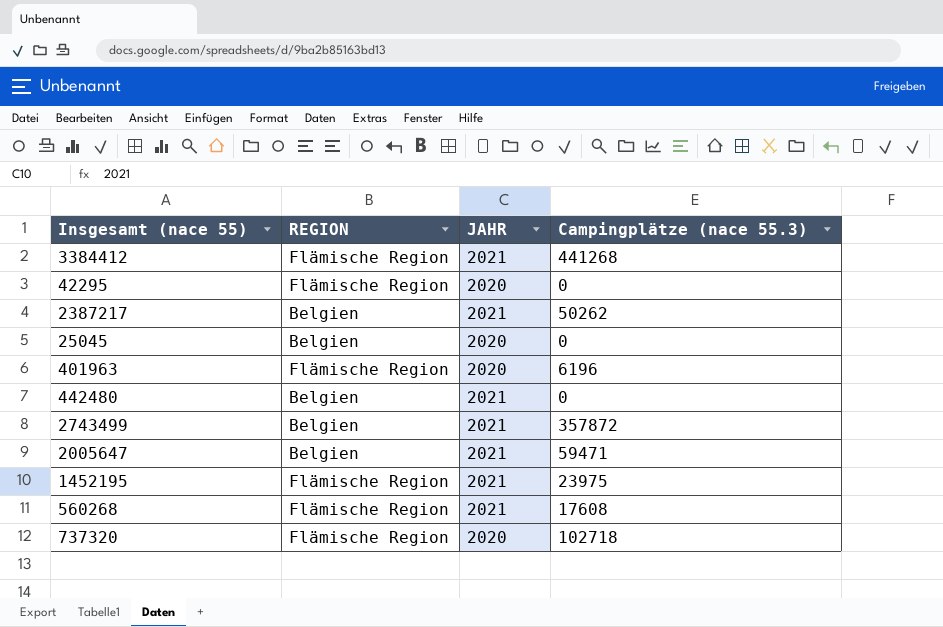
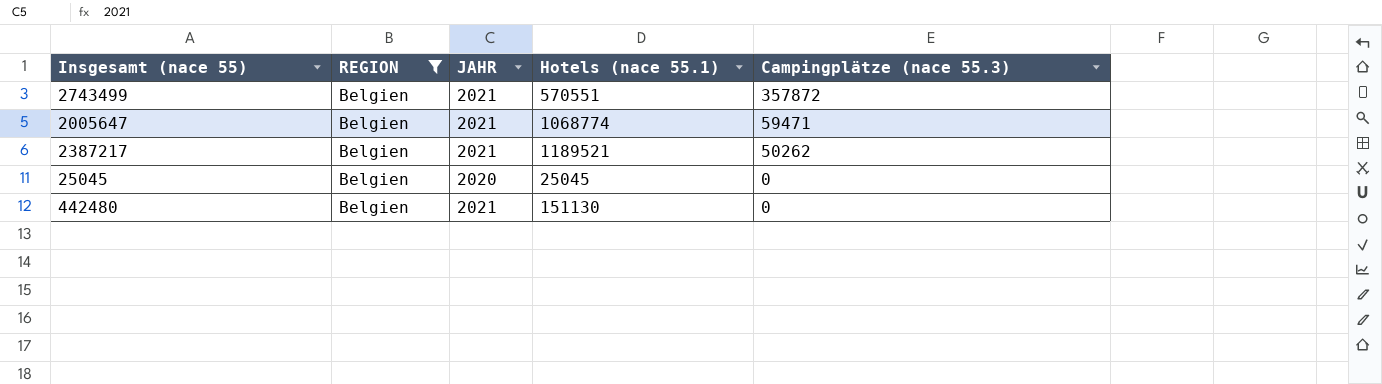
filter: none -> REGION = Belgien
row order: none -> Campingplätze (nace 55.3) descending
column Hotels (nace 55.1) | position: none -> 4

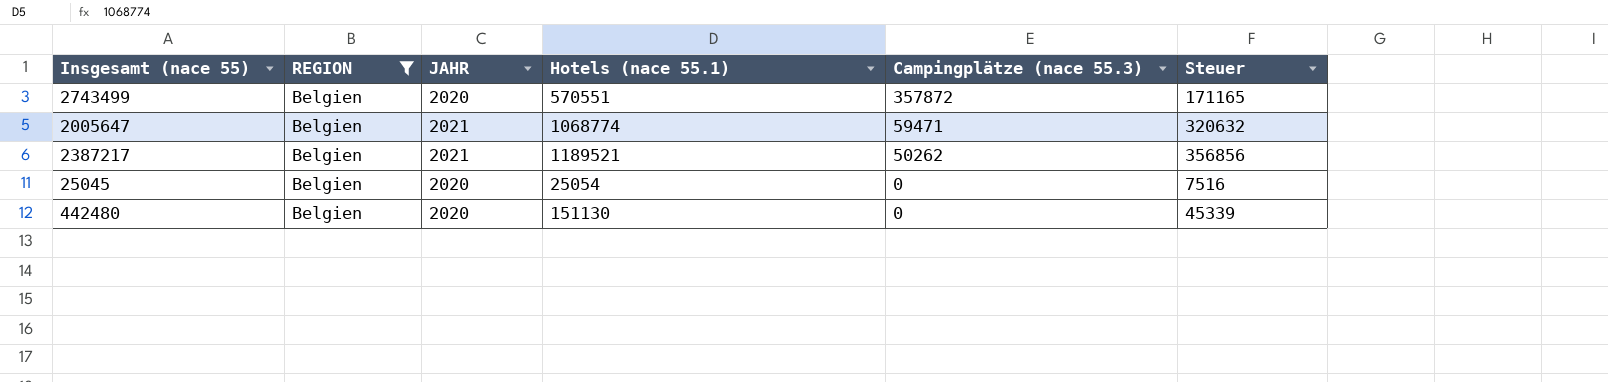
column Steuer | formula: none -> [Hotels (nace 55.1)] * 0,3
2743499 | JAHR: 2021 -> 2020
25045 | Hotels (nace 55.1): 25045 -> 25054
442480 | JAHR: 2021 -> 2020

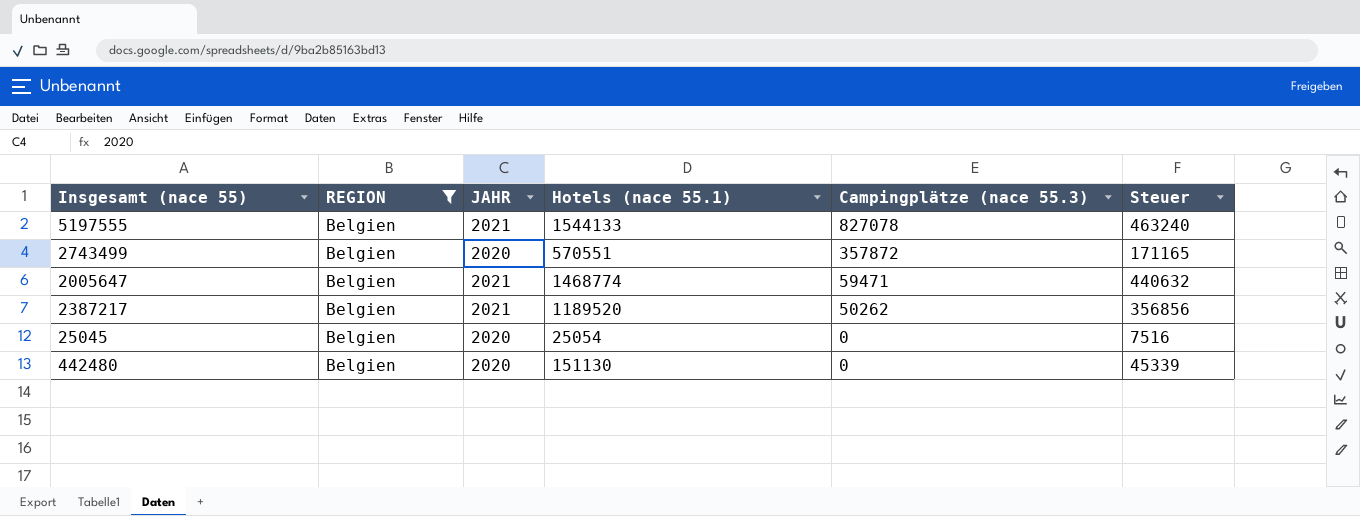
row 5197555: none -> Belgien | 2021 | 1544133 | 827078 | 463240
2005647 | Hotels (nace 55.1): 1068774 -> 1468774
2005647 | Steuer: 320632 -> 440632
2387217 | Hotels (nace 55.1): 1189521 -> 1189520

